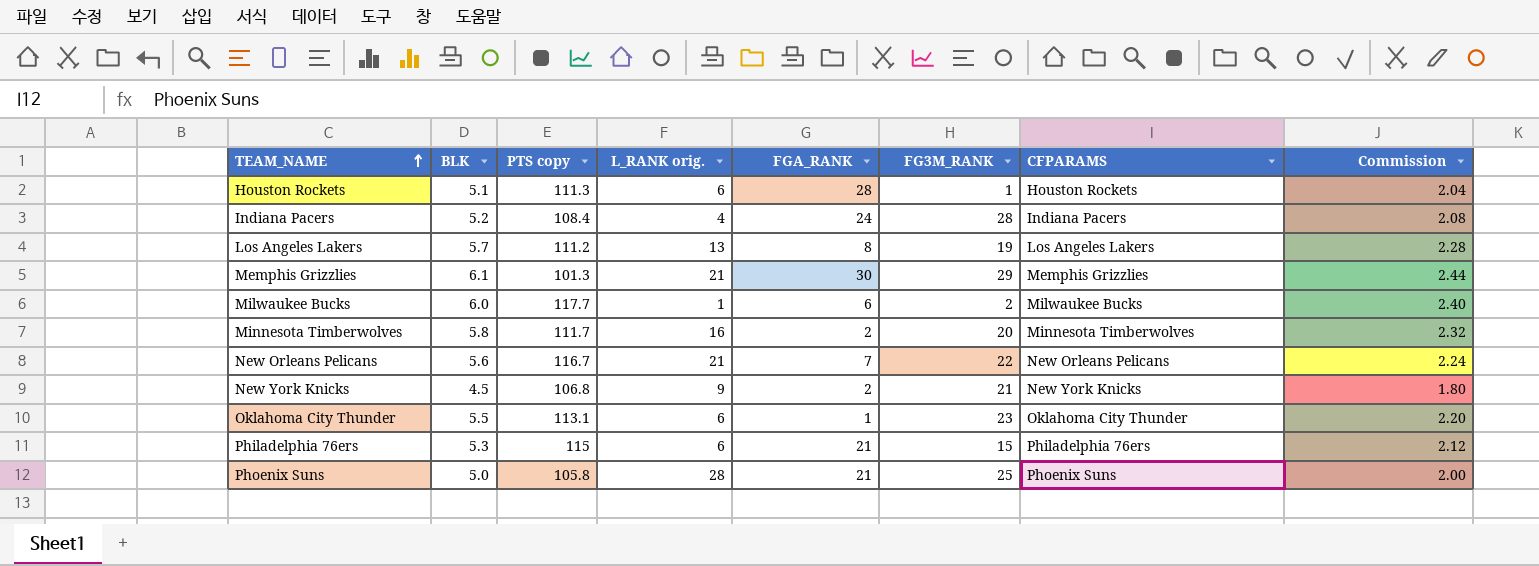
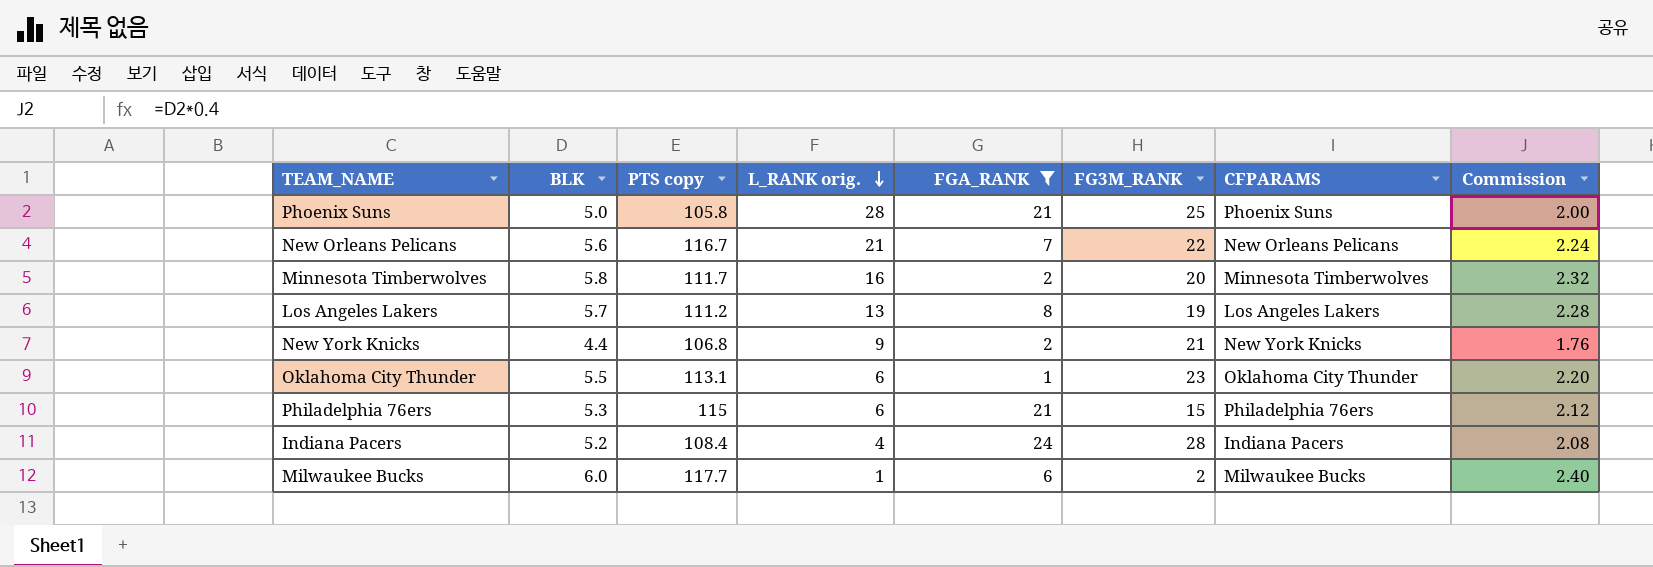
filter: none -> FGA_RANK <= 24
row order: TEAM_NAME ascending -> L_RANK orig. descending
New York Knicks | BLK: 4.5 -> 4.4
New York Knicks | Commission: 1.80 -> 1.76

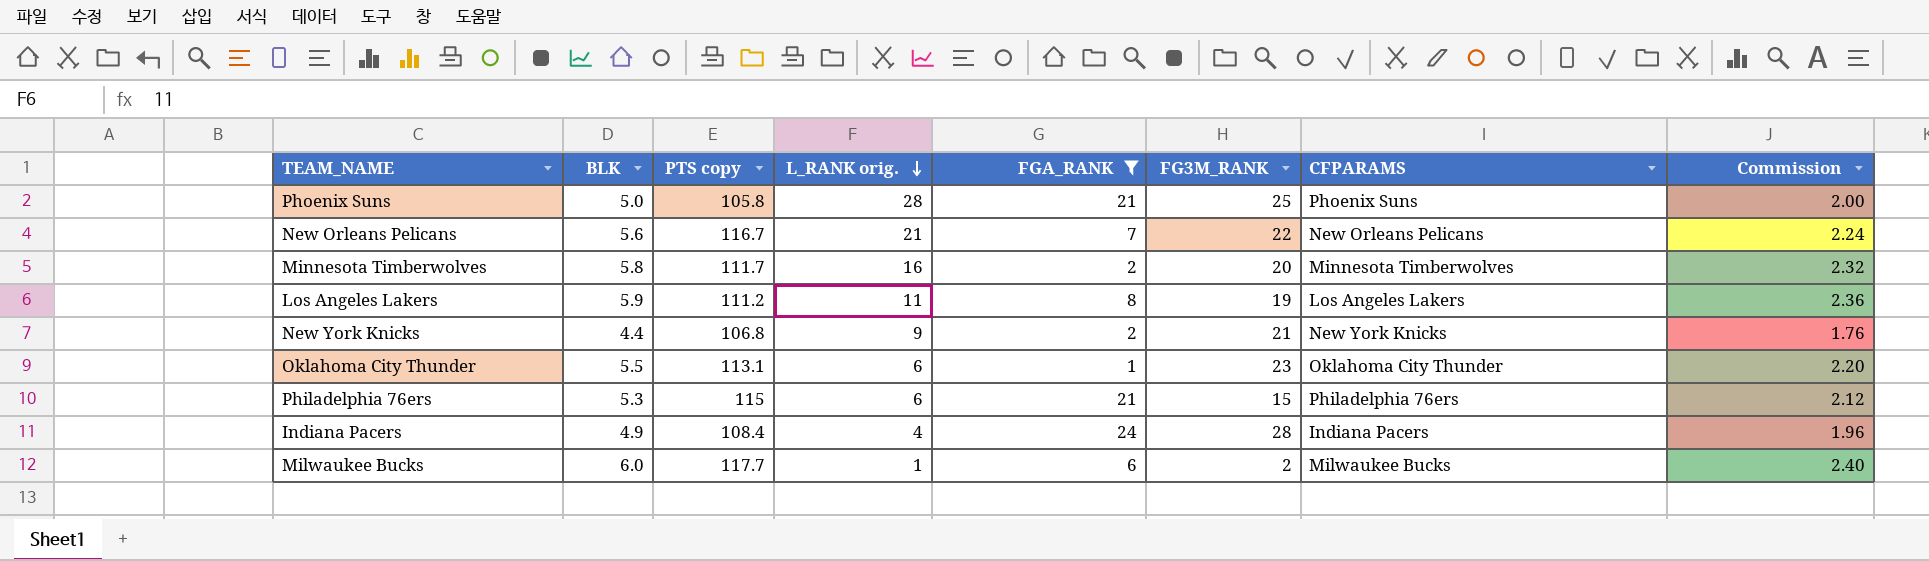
Los Angeles Lakers | BLK: 5.7 -> 5.9
Los Angeles Lakers | L_RANK orig.: 13 -> 11
Los Angeles Lakers | Commission: 2.28 -> 2.36
Indiana Pacers | BLK: 5.2 -> 4.9
Indiana Pacers | Commission: 2.08 -> 1.96

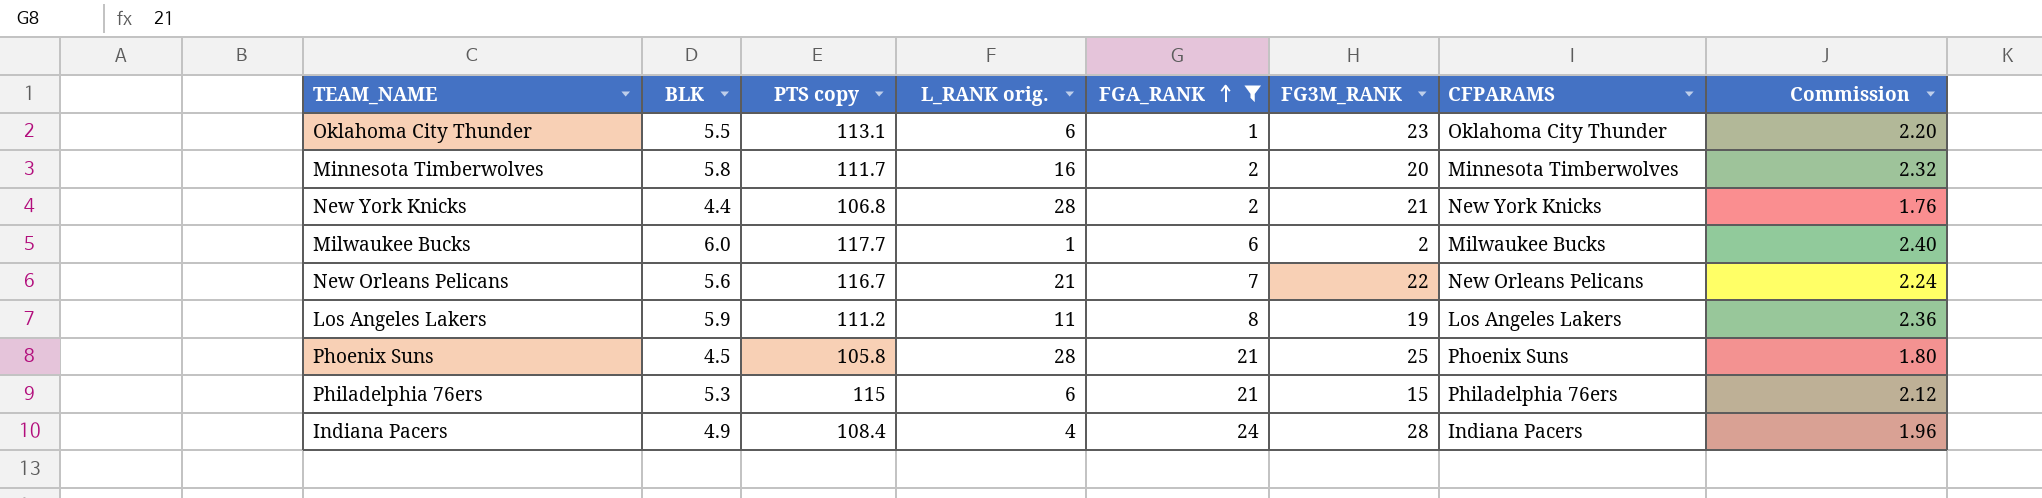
row order: L_RANK orig. descending -> FGA_RANK ascending
New York Knicks | L_RANK orig.: 9 -> 28
Phoenix Suns | BLK: 5.0 -> 4.5
Phoenix Suns | Commission: 2.00 -> 1.80

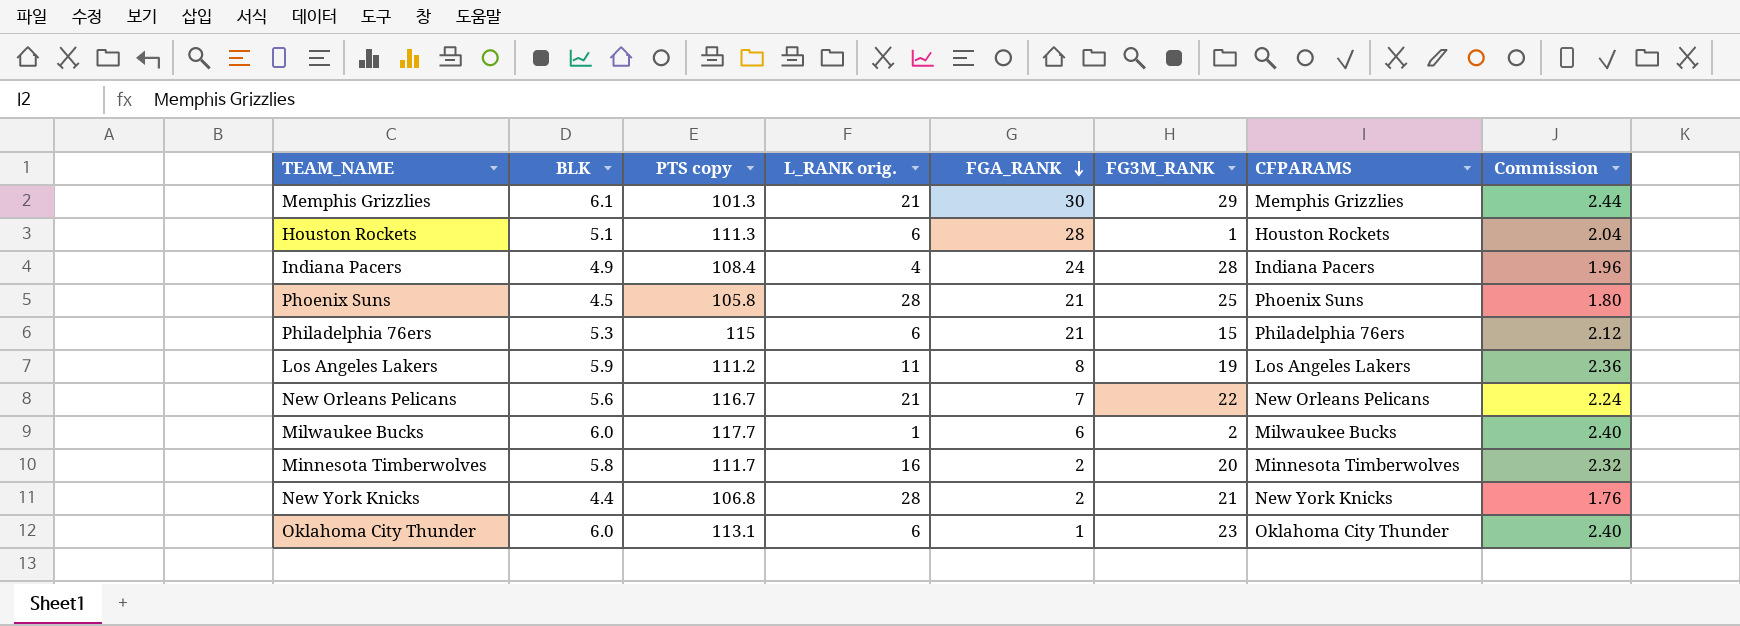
filter: FGA_RANK <= 24 -> none
row order: FGA_RANK ascending -> FGA_RANK descending
Oklahoma City Thunder | BLK: 5.5 -> 6.0
Oklahoma City Thunder | Commission: 2.20 -> 2.40

